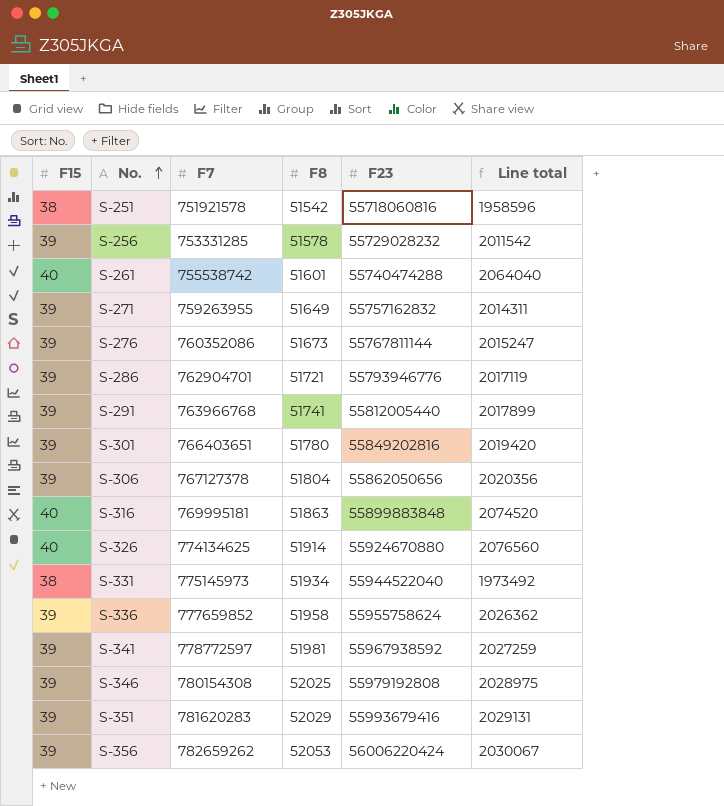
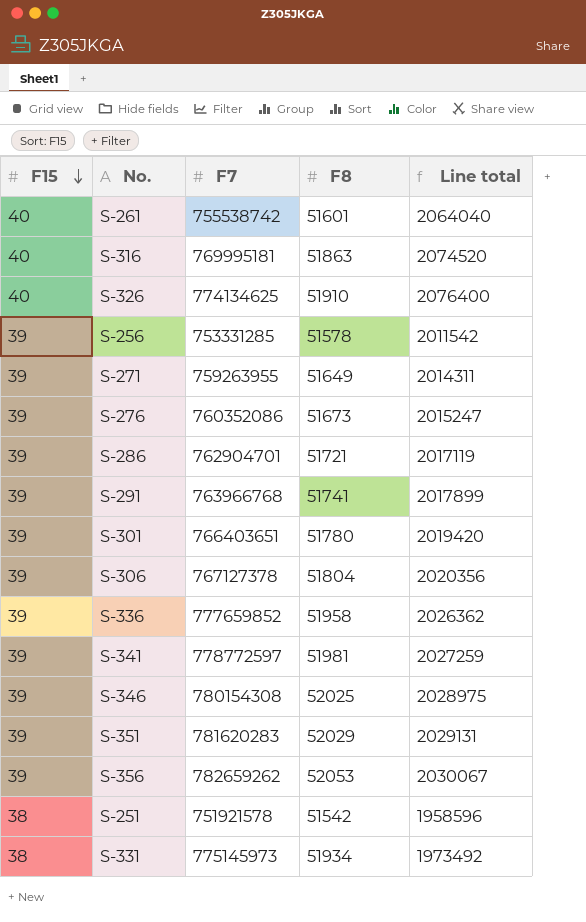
row order: No. ascending -> F15 descending
column F23 | position: 5 -> none
S-326 | F8: 51914 -> 51910
S-326 | Line total: 2076560 -> 2076400

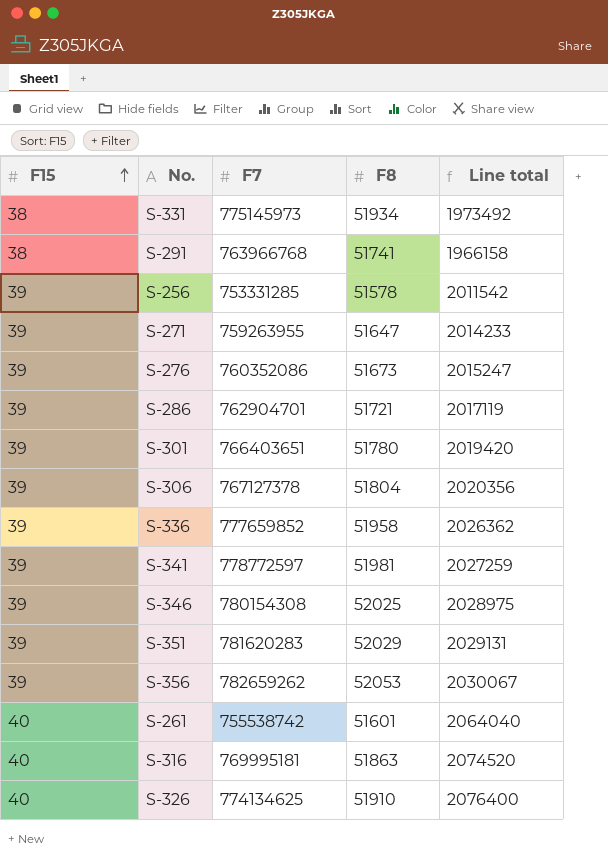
row order: F15 descending -> F15 ascending
row S-251: 38 | 751921578 | 51542 | 1958596 -> none
S-291 | F15: 39 -> 38
S-291 | Line total: 2017899 -> 1966158
S-271 | F8: 51649 -> 51647
S-271 | Line total: 2014311 -> 2014233

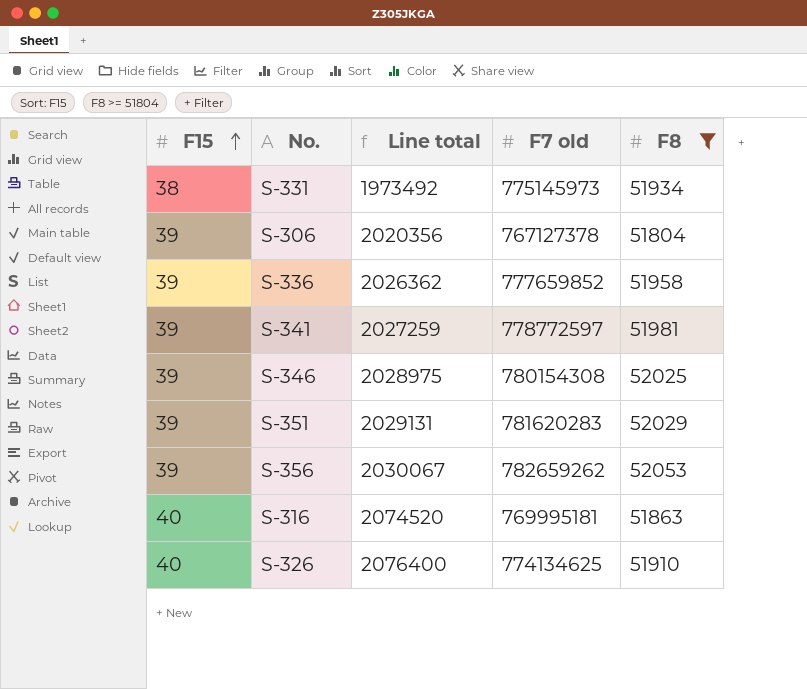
filter: none -> F8 >= 51804
column Line total | position: 5 -> 3
column name: F7 -> F7 old

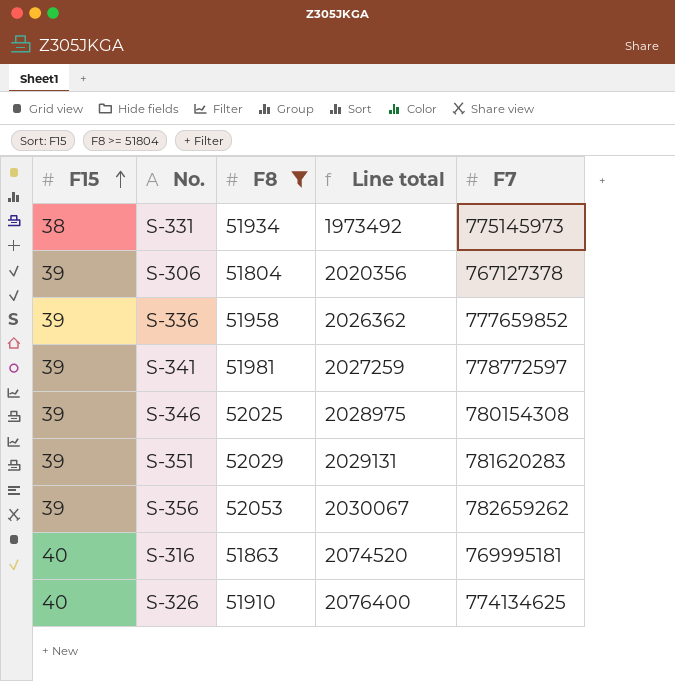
column F8 | position: 5 -> 3
column name: F7 old -> F7

